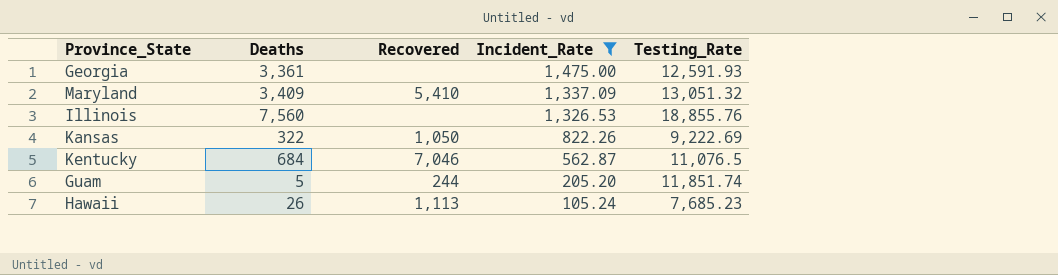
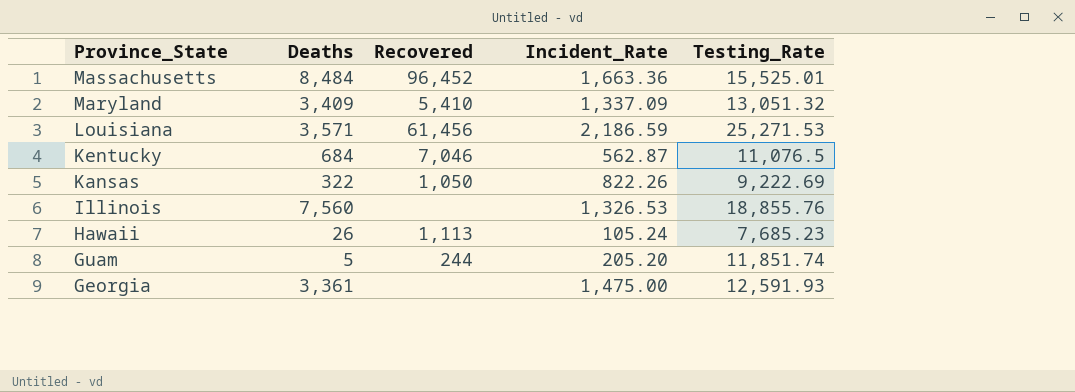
filter: Incident_Rate <= 1,475.00 -> none
row order: Incident_Rate descending -> Province_State descending

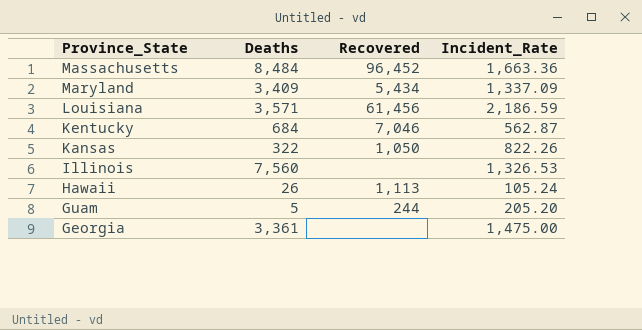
column Testing_Rate | position: 5 -> none
Maryland | Recovered: 5,410 -> 5,434

